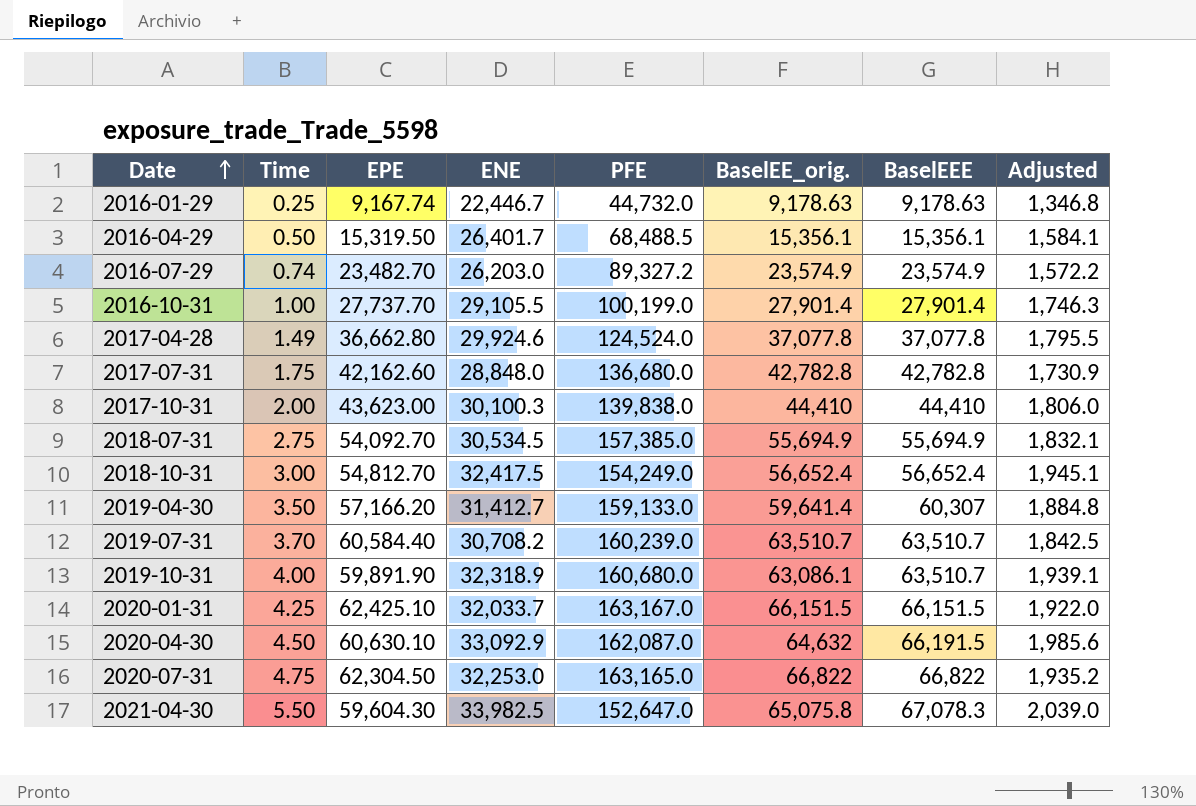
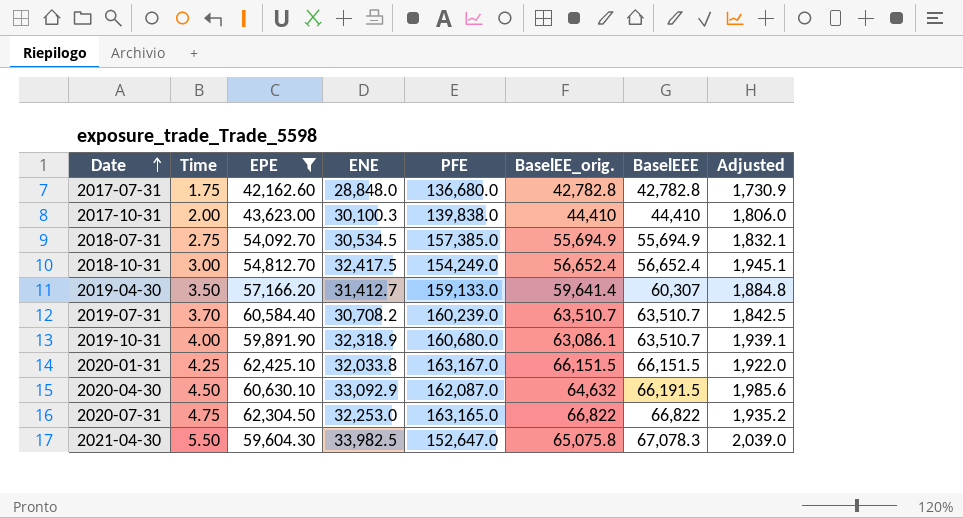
filter: none -> EPE >= 42,162.60
2020-01-31 | ENE: 32,033.7 -> 32,033.8

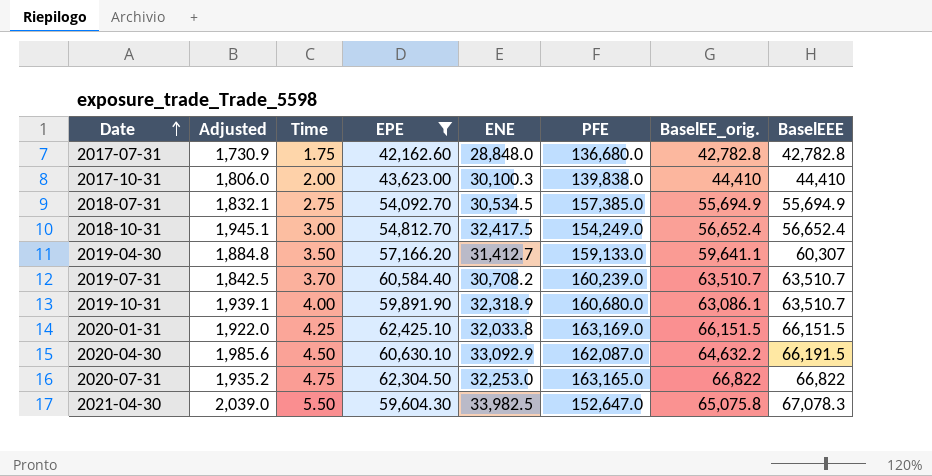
column Adjusted | position: 8 -> 2
2019-04-30 | BaselEE_orig.: 59,641.4 -> 59,641.1
2020-01-31 | PFE: 163,167.0 -> 163,169.0
2020-04-30 | BaselEE_orig.: 64,632 -> 64,632.2

